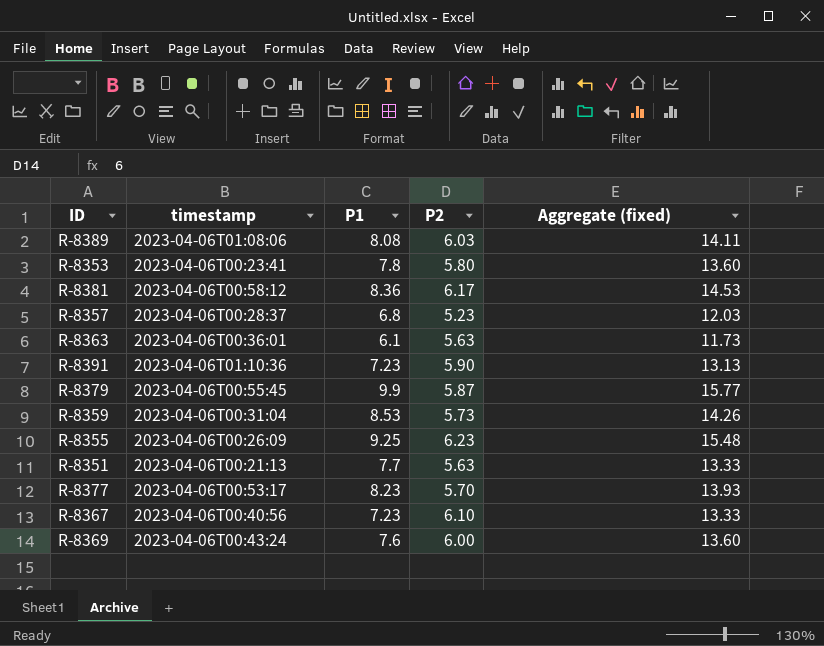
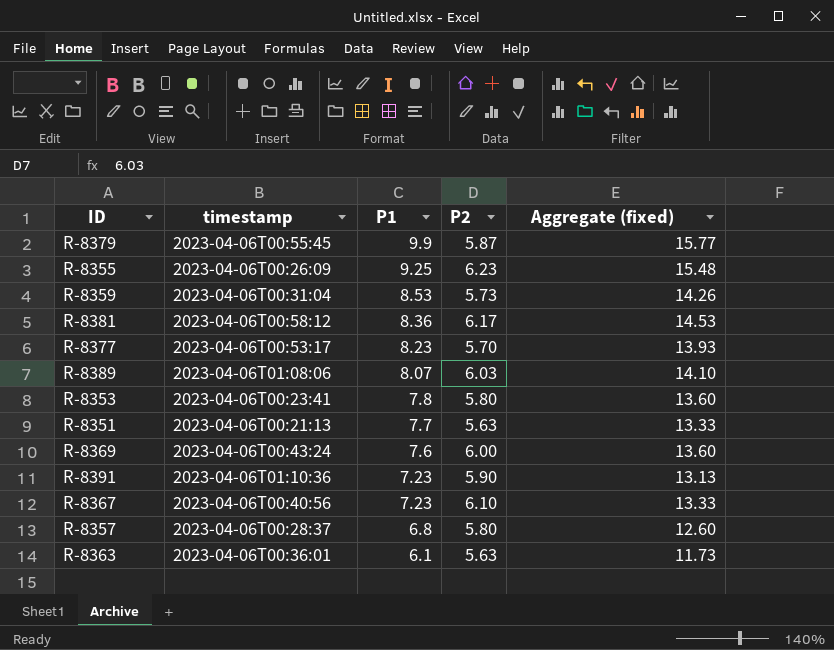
row order: none -> P1 descending
R-8389 | P1: 8.08 -> 8.07
R-8389 | Aggregate (fixed): 14.11 -> 14.10
R-8357 | P2: 5.23 -> 5.80
R-8357 | Aggregate (fixed): 12.03 -> 12.60

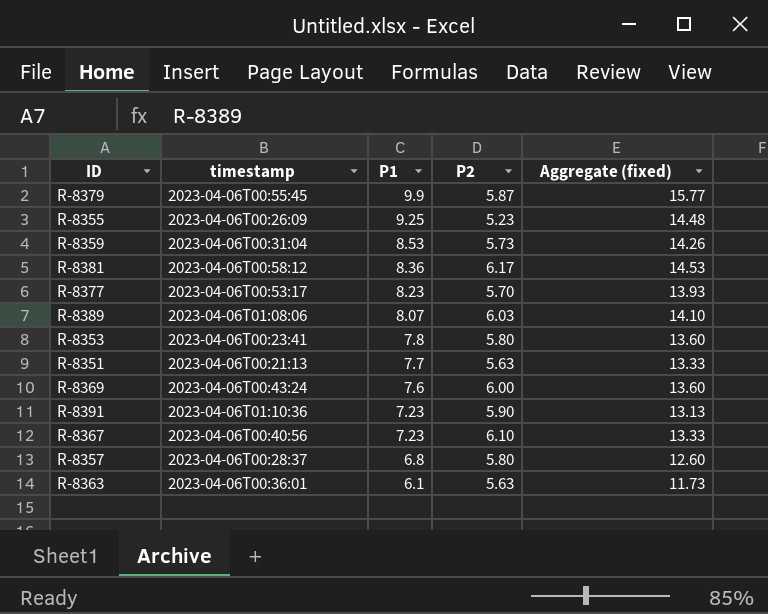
R-8355 | P2: 6.23 -> 5.23
R-8355 | Aggregate (fixed): 15.48 -> 14.48

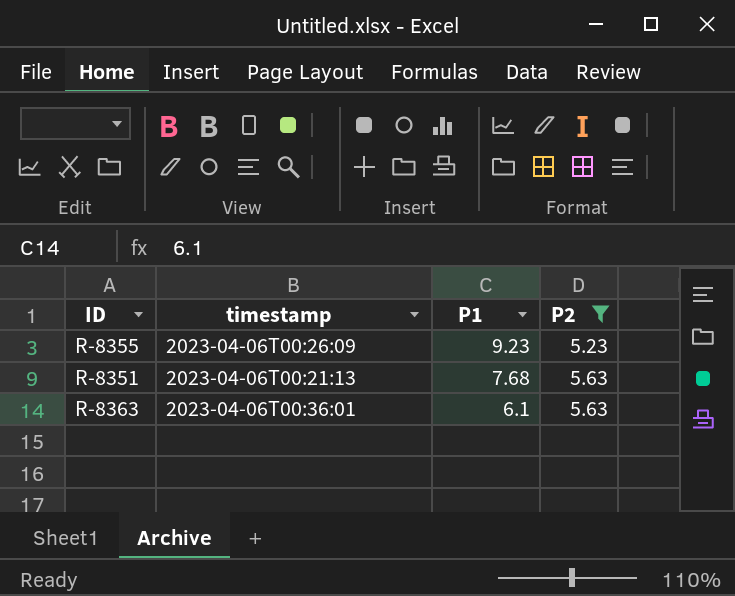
filter: none -> P2 <= 5.63
column Aggregate (fixed) | formula: [P1] + [P2] -> none
R-8355 | P1: 9.25 -> 9.23
R-8351 | P1: 7.7 -> 7.68

